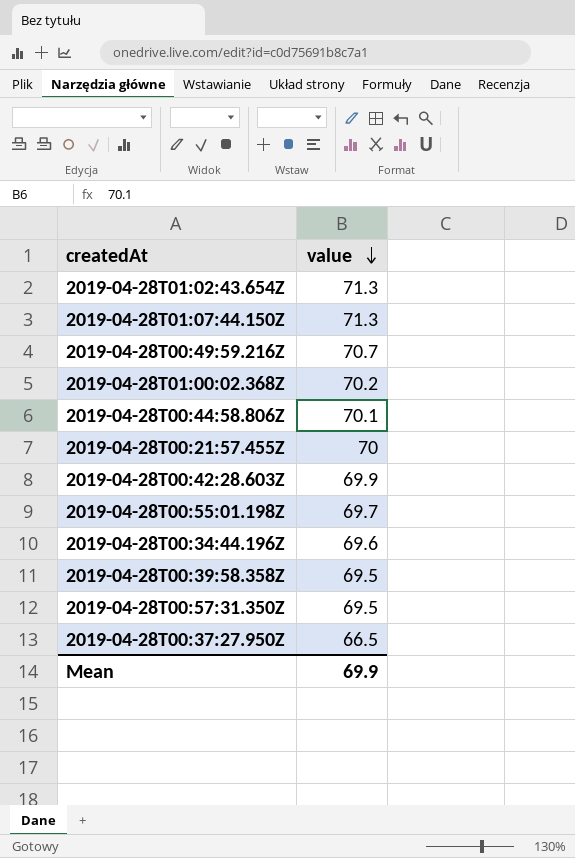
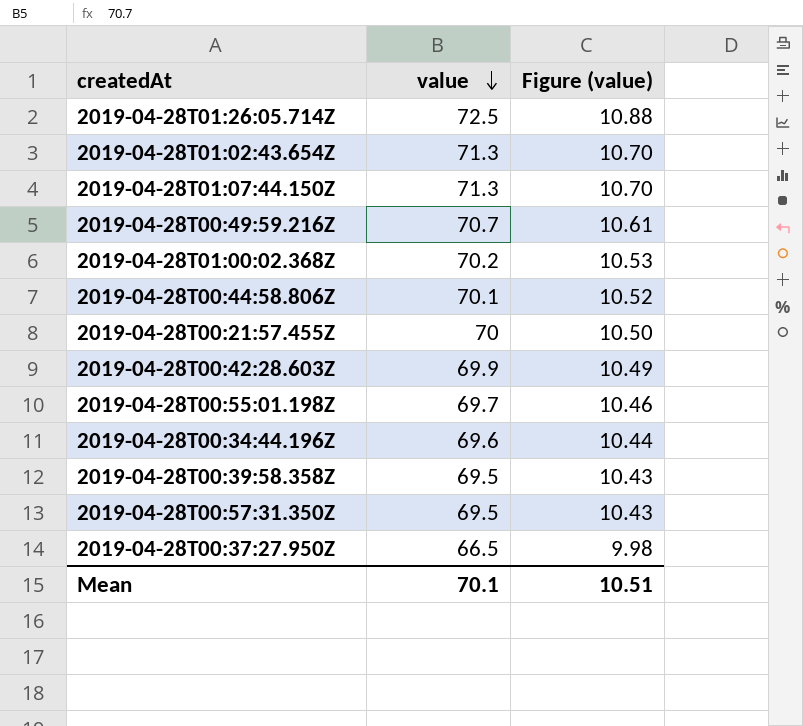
column Figure (value) | formula: none -> [value] * 0.15
row 2019-04-28T01:26:05.714Z: none -> 72.5 | 10.88
Mean | value: 69.9 -> 70.1

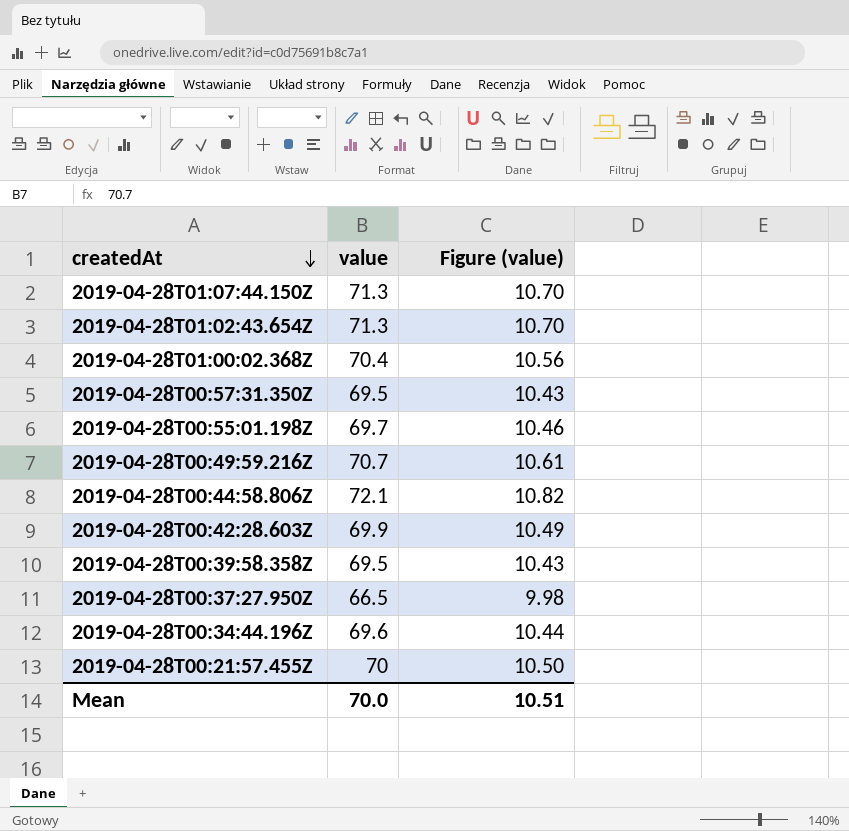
row order: value descending -> createdAt descending
row 2019-04-28T01:26:05.714Z: 72.5 | 10.88 -> none
2019-04-28T01:00:02.368Z | value: 70.2 -> 70.4
2019-04-28T01:00:02.368Z | Figure (value): 10.53 -> 10.56
2019-04-28T00:44:58.806Z | value: 70.1 -> 72.1
2019-04-28T00:44:58.806Z | Figure (value): 10.52 -> 10.82
Mean | value: 70.1 -> 70.0

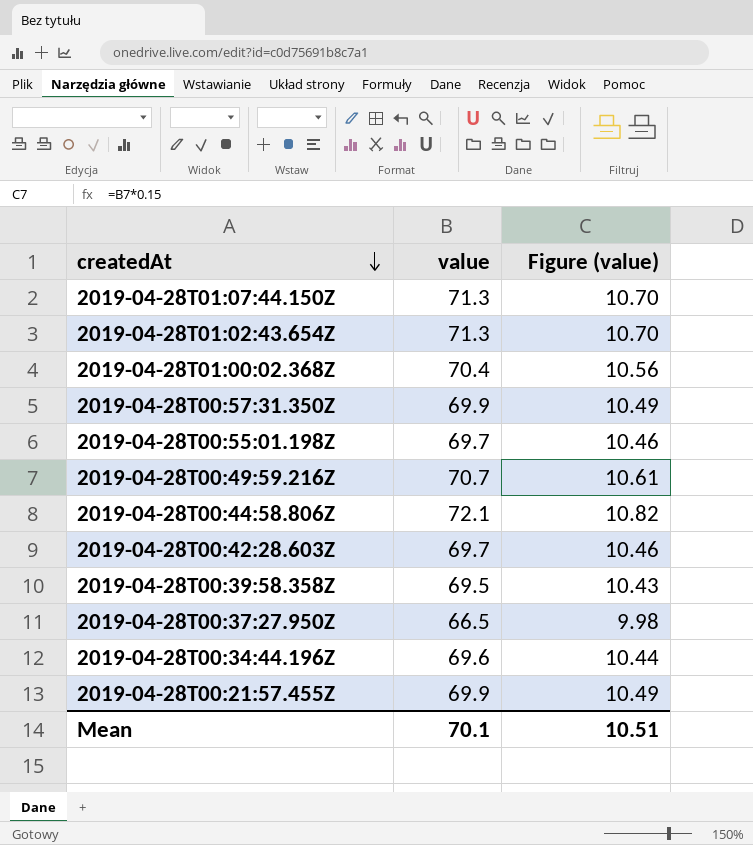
2019-04-28T00:57:31.350Z | value: 69.5 -> 69.9
2019-04-28T00:57:31.350Z | Figure (value): 10.43 -> 10.49
2019-04-28T00:42:28.603Z | value: 69.9 -> 69.7
2019-04-28T00:42:28.603Z | Figure (value): 10.49 -> 10.46
2019-04-28T00:21:57.455Z | value: 70 -> 69.9
2019-04-28T00:21:57.455Z | Figure (value): 10.50 -> 10.49
Mean | value: 70.0 -> 70.1

